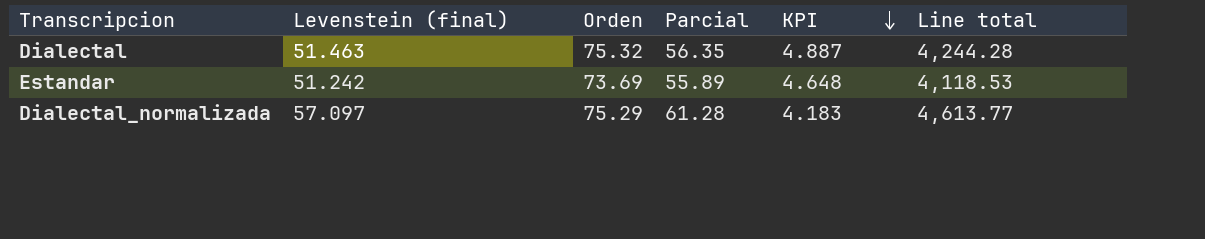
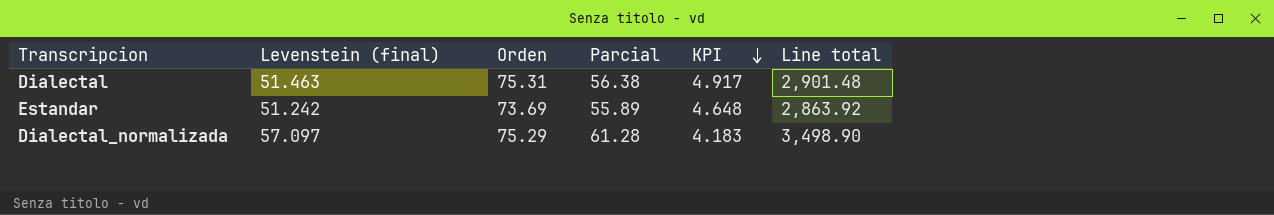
column Line total | formula: [Orden] * [Parcial] -> [Levenstein (final)] * [Parcial]
Dialectal | Orden: 75.32 -> 75.31
Dialectal | Parcial: 56.35 -> 56.38
Dialectal | KPI: 4.887 -> 4.917

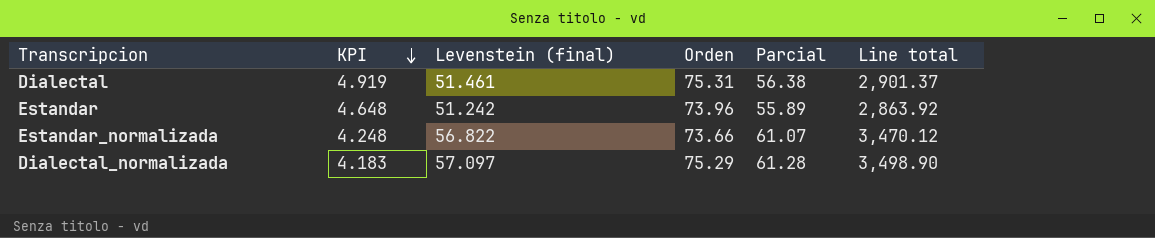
column KPI | position: 5 -> 2
Dialectal | KPI: 4.917 -> 4.919
Dialectal | Levenstein (final): 51.463 -> 51.461
Dialectal | Line total: 2,901.48 -> 2,901.37
Estandar | Orden: 73.69 -> 73.96
row Estandar_normalizada: none -> 4.248 | 56.822 | 73.66 | 61.07 | 3,470.12

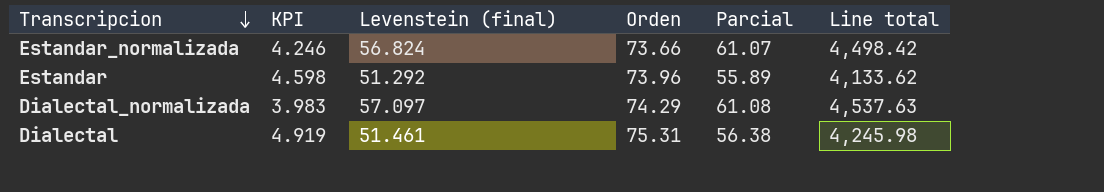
row order: KPI descending -> Transcripcion descending
column Line total | formula: [Levenstein (final)] * [Parcial] -> [Orden] * [Parcial]
Estandar_normalizada | KPI: 4.248 -> 4.246
Estandar_normalizada | Levenstein (final): 56.822 -> 56.824
Estandar | KPI: 4.648 -> 4.598
Estandar | Levenstein (final): 51.242 -> 51.292
Dialectal_normalizada | KPI: 4.183 -> 3.983
Dialectal_normalizada | Orden: 75.29 -> 74.29
Dialectal_normalizada | Parcial: 61.28 -> 61.08

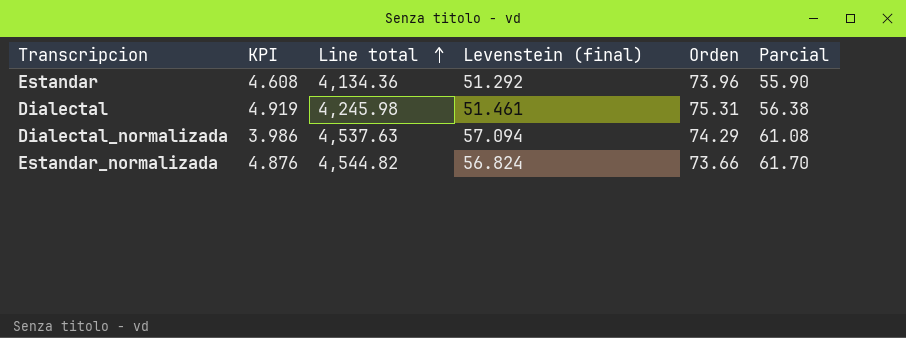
row order: Transcripcion descending -> Line total ascending
column Line total | position: 6 -> 3
Estandar | KPI: 4.598 -> 4.608
Estandar | Line total: 4,133.62 -> 4,134.36
Estandar | Parcial: 55.89 -> 55.90
Dialectal_normalizada | KPI: 3.983 -> 3.986
Dialectal_normalizada | Levenstein (final): 57.097 -> 57.094
Estandar_normalizada | KPI: 4.246 -> 4.876
Estandar_normalizada | Line total: 4,498.42 -> 4,544.82
Estandar_normalizada | Parcial: 61.07 -> 61.70

